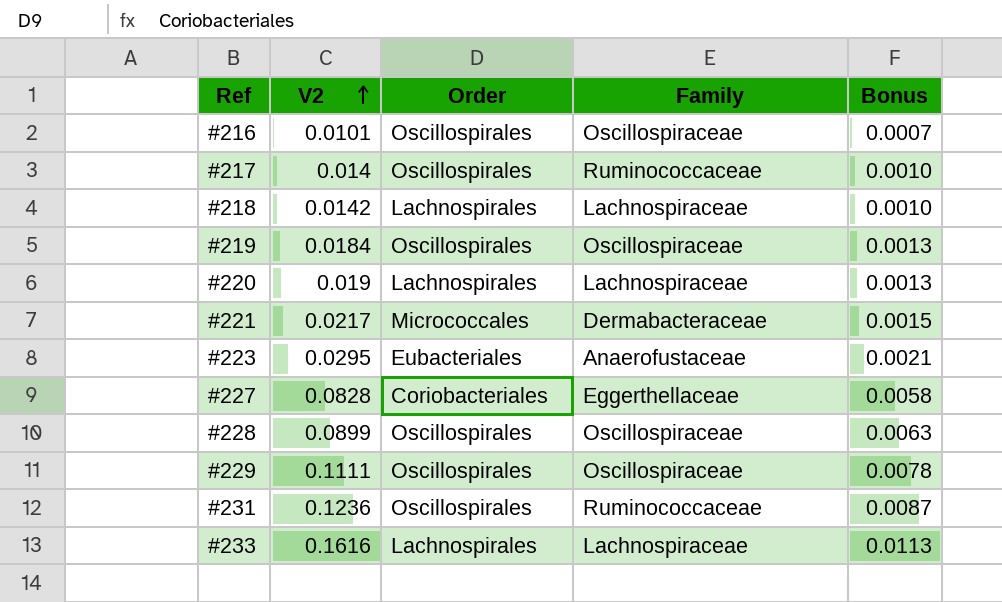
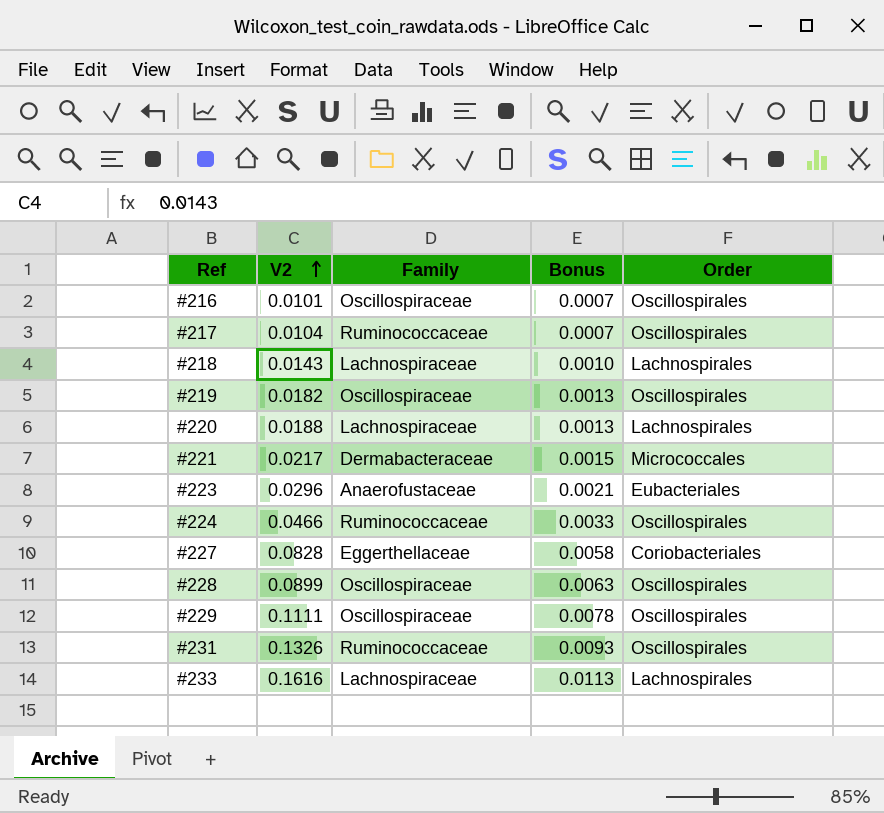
column Order | position: 3 -> 5
#217 | V2: 0.014 -> 0.0104
#217 | Bonus: 0.0010 -> 0.0007
#218 | V2: 0.0142 -> 0.0143
#219 | V2: 0.0184 -> 0.0182
#220 | V2: 0.019 -> 0.0188
#223 | V2: 0.0295 -> 0.0296
row #224: none -> 0.0466 | Ruminococcaceae | 0.0033 | Oscillospirales
#231 | V2: 0.1236 -> 0.1326
#231 | Bonus: 0.0087 -> 0.0093

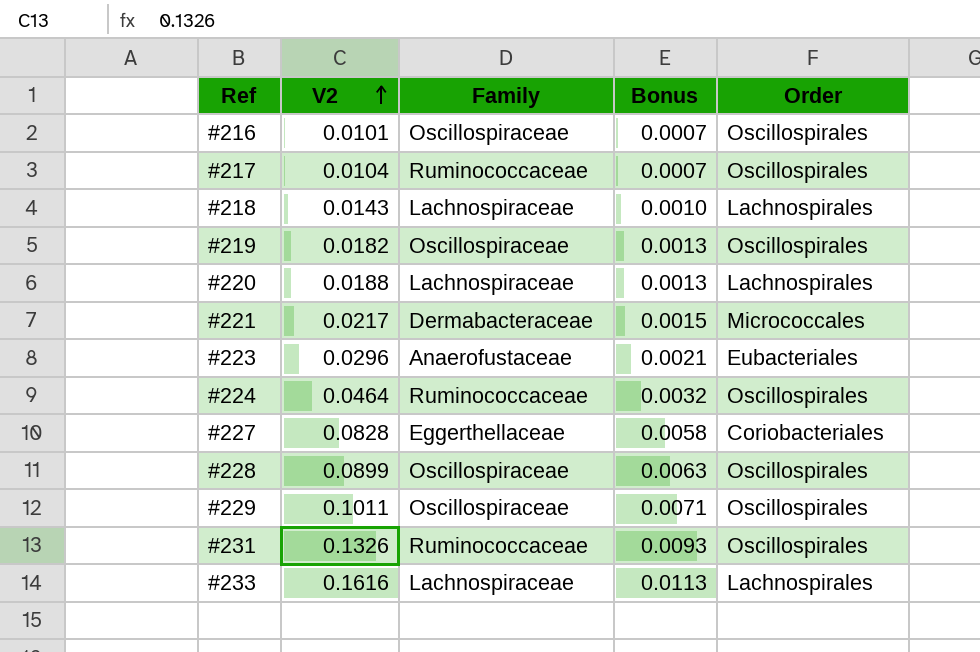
#224 | V2: 0.0466 -> 0.0464
#224 | Bonus: 0.0033 -> 0.0032
#229 | V2: 0.1111 -> 0.1011
#229 | Bonus: 0.0078 -> 0.0071

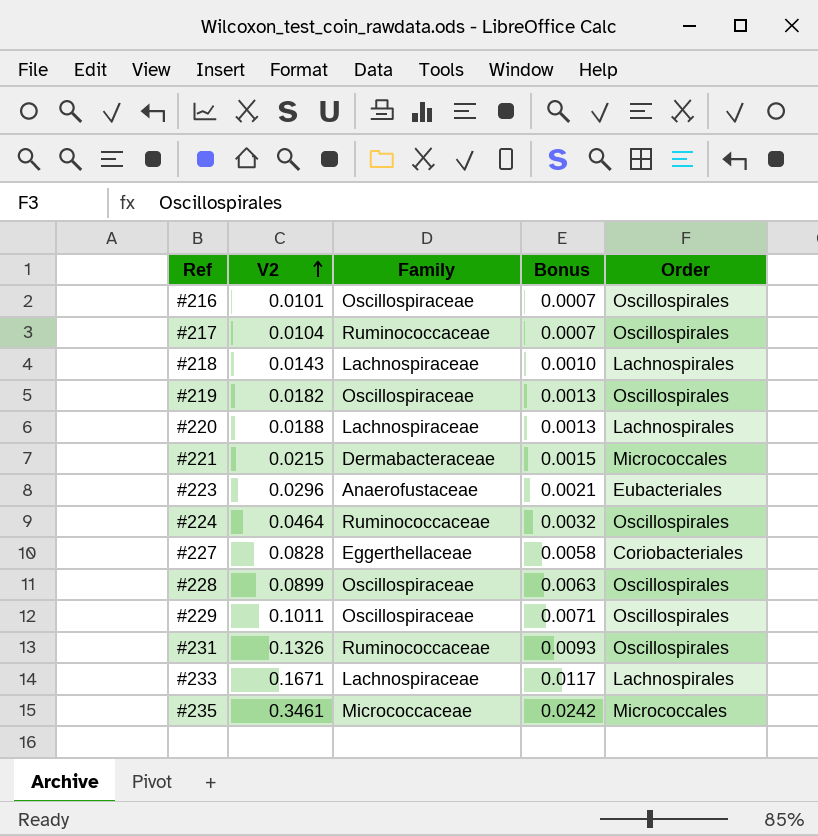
#221 | V2: 0.0217 -> 0.0215
#233 | V2: 0.1616 -> 0.1671
#233 | Bonus: 0.0113 -> 0.0117
row #235: none -> 0.3461 | Micrococcaceae | 0.0242 | Micrococcales

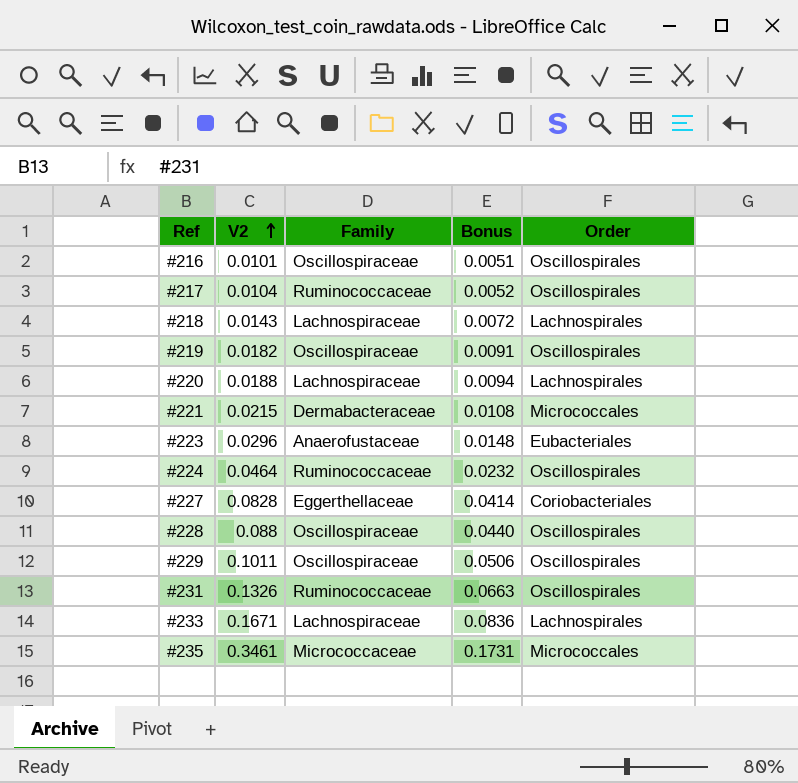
column Bonus | formula: [V2] * 0.07 -> [V2] * 0.5
#228 | V2: 0.0899 -> 0.088

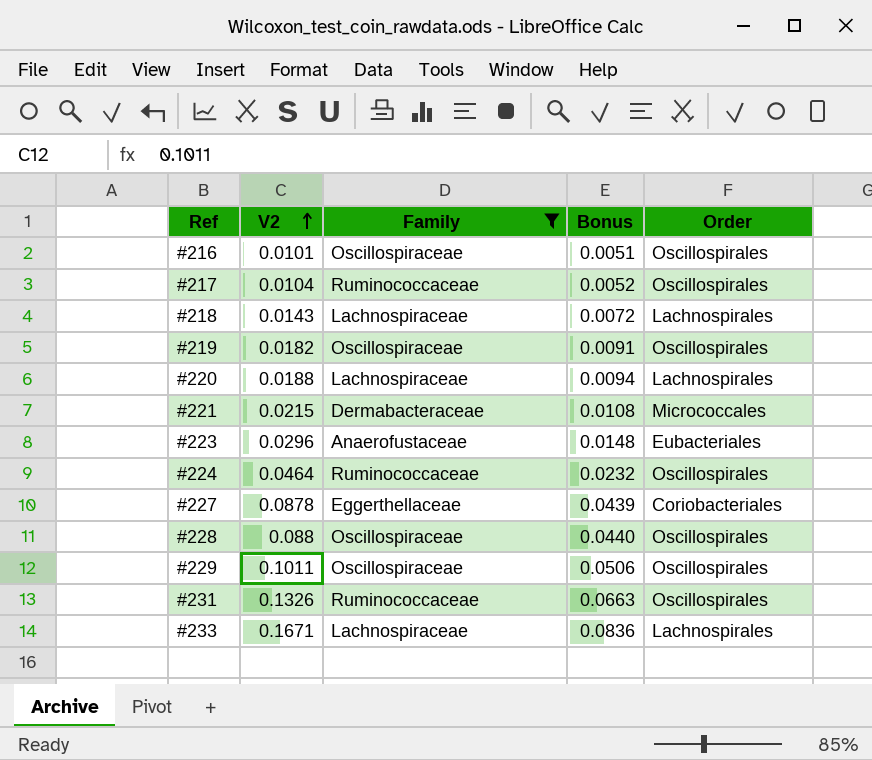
filter: none -> Family != Micrococcaceae
#227 | V2: 0.0828 -> 0.0878
#227 | Bonus: 0.0414 -> 0.0439

